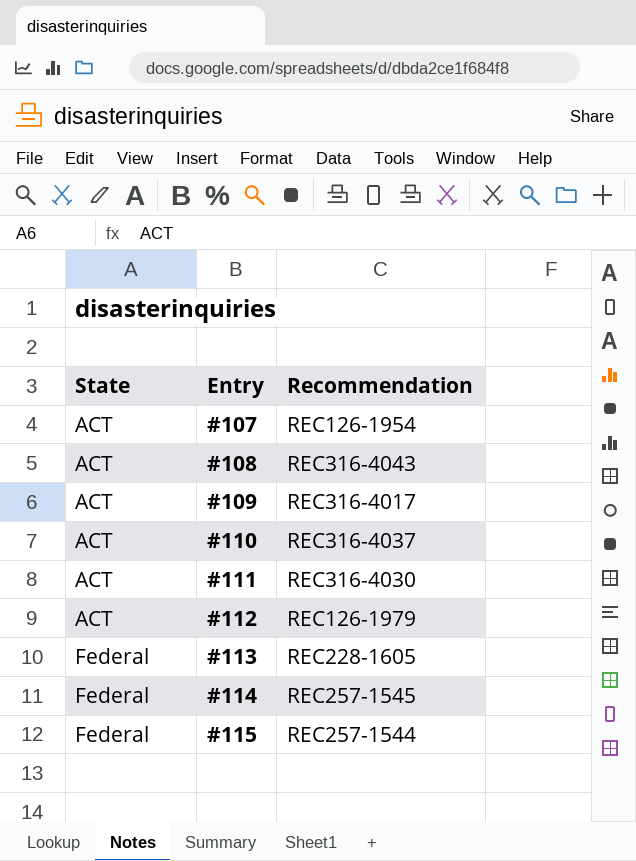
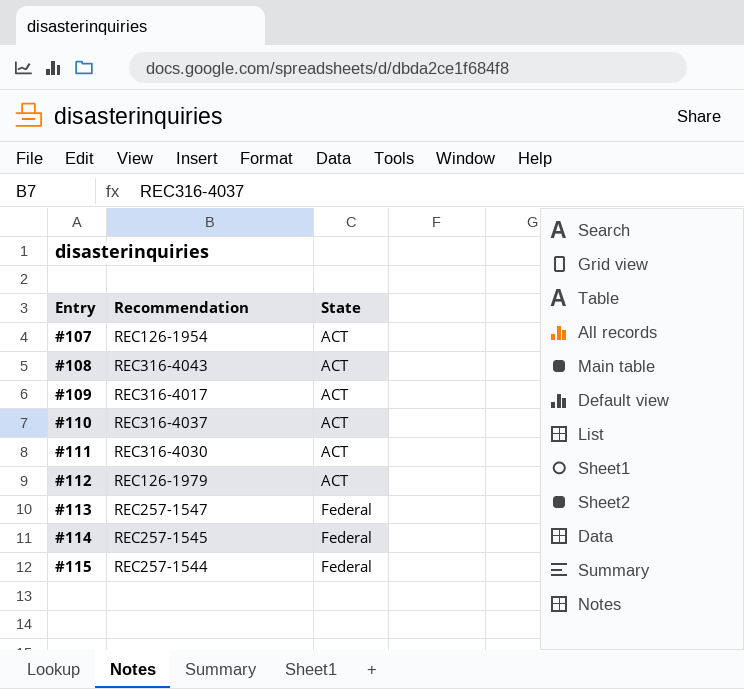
column State | position: 1 -> 3
#113 | Recommendation: REC228-1605 -> REC257-1547

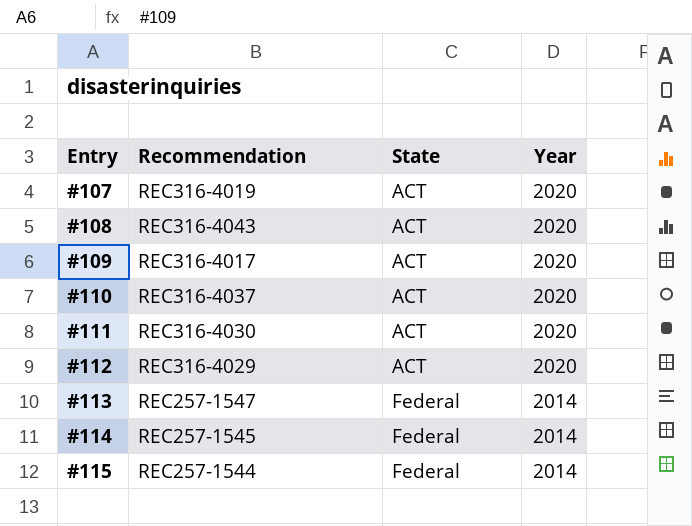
column Year | position: none -> 4
#107 | Recommendation: REC126-1954 -> REC316-4019
#112 | Recommendation: REC126-1979 -> REC316-4029

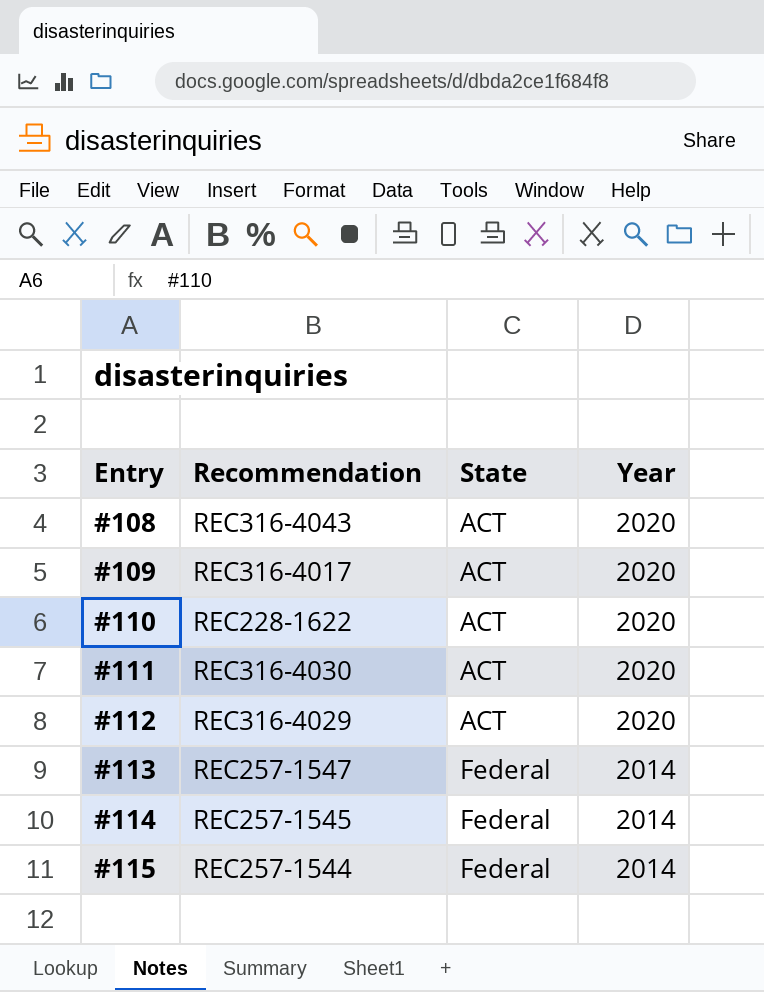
row #107: REC316-4019 | ACT | 2020 -> none
#110 | Recommendation: REC316-4037 -> REC228-1622

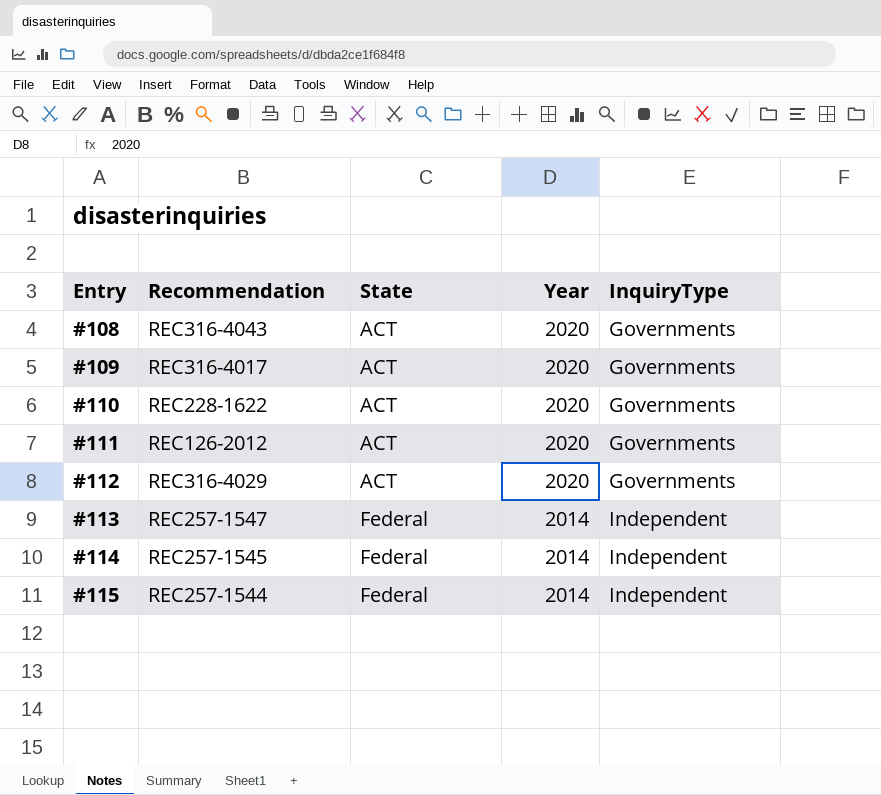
column InquiryType | position: none -> 5
#111 | Recommendation: REC316-4030 -> REC126-2012

